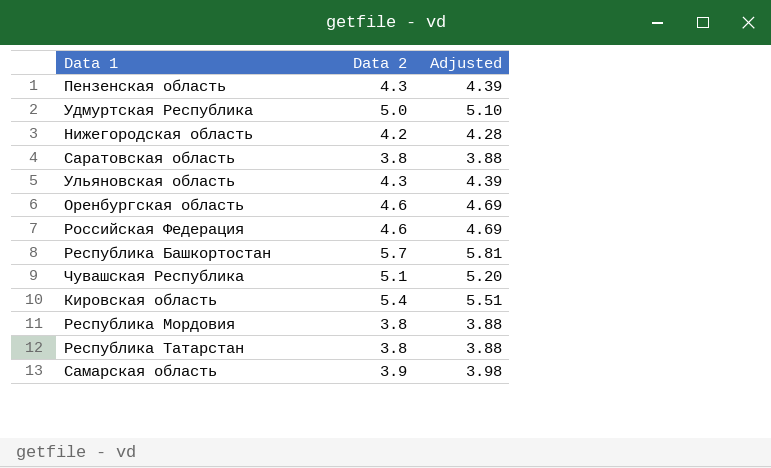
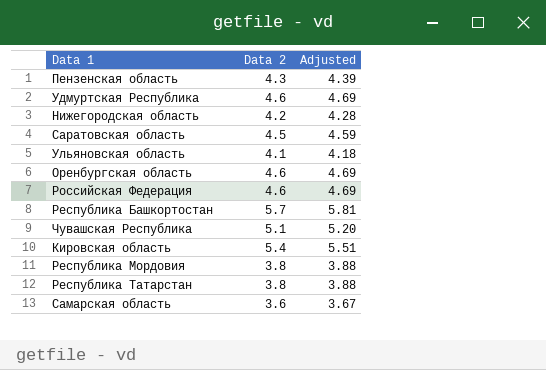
Удмуртская Республика | Data 2: 5.0 -> 4.6
Удмуртская Республика | Adjusted: 5.10 -> 4.69
Саратовская область | Data 2: 3.8 -> 4.5
Саратовская область | Adjusted: 3.88 -> 4.59
Ульяновская область | Data 2: 4.3 -> 4.1
Ульяновская область | Adjusted: 4.39 -> 4.18
Самарская область | Data 2: 3.9 -> 3.6
Самарская область | Adjusted: 3.98 -> 3.67

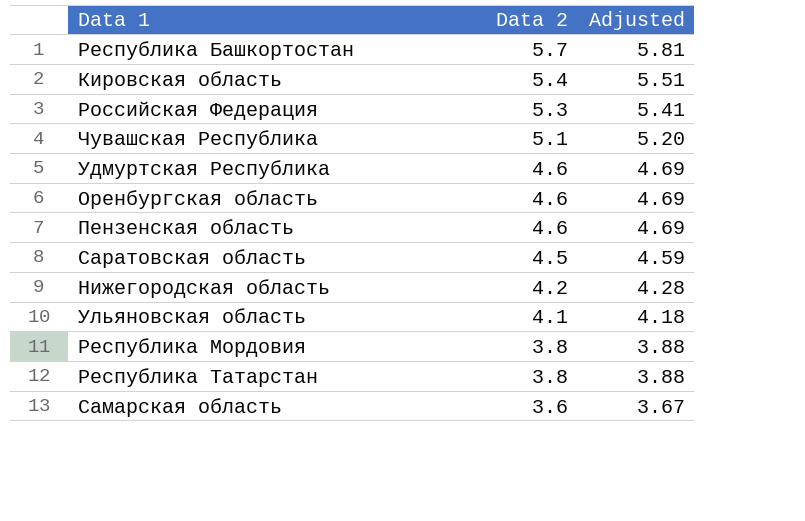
row order: none -> Data 2 descending
Российская Федерация | Data 2: 4.6 -> 5.3
Российская Федерация | Adjusted: 4.69 -> 5.41
Пензенская область | Data 2: 4.3 -> 4.6
Пензенская область | Adjusted: 4.39 -> 4.69

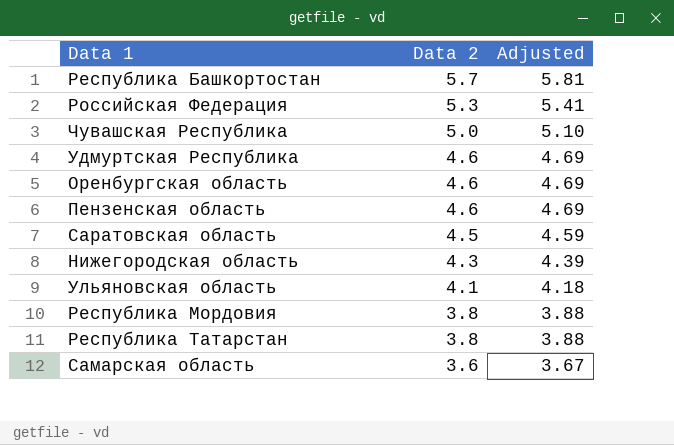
row Кировская область: 5.4 | 5.51 -> none
Чувашская Республика | Data 2: 5.1 -> 5.0
Чувашская Республика | Adjusted: 5.20 -> 5.10
Нижегородская область | Data 2: 4.2 -> 4.3
Нижегородская область | Adjusted: 4.28 -> 4.39

